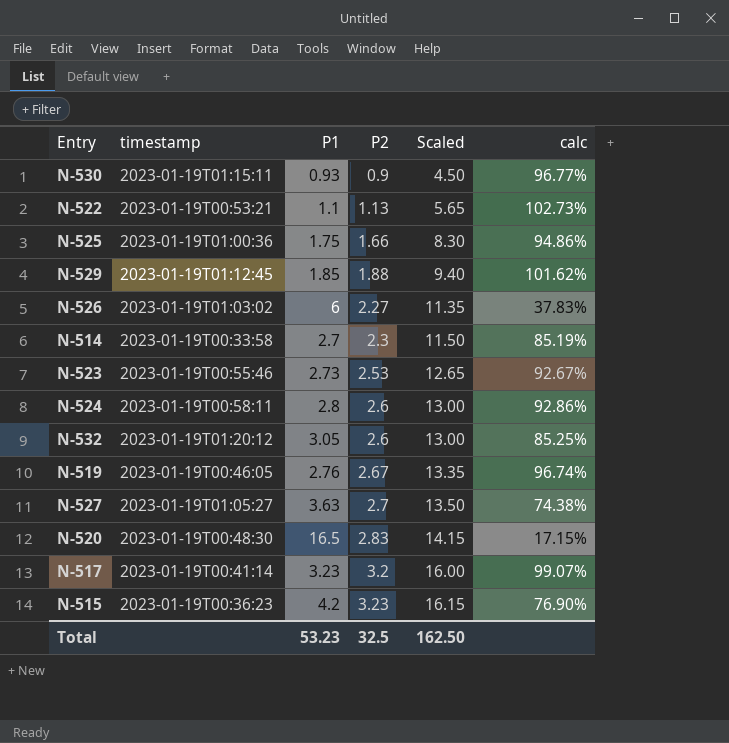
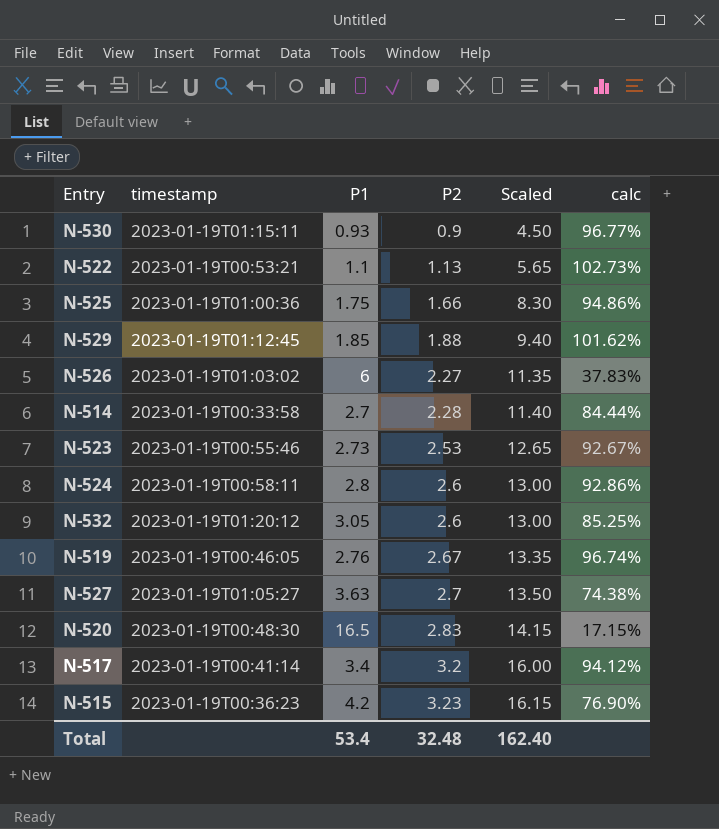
N-514 | P2: 2.3 -> 2.28
N-514 | Scaled: 11.50 -> 11.40
N-514 | calc: 85.19% -> 84.44%
N-517 | P1: 3.23 -> 3.4
N-517 | calc: 99.07% -> 94.12%
Total | P1: 53.23 -> 53.4
Total | P2: 32.5 -> 32.48
Total | Scaled: 162.50 -> 162.40

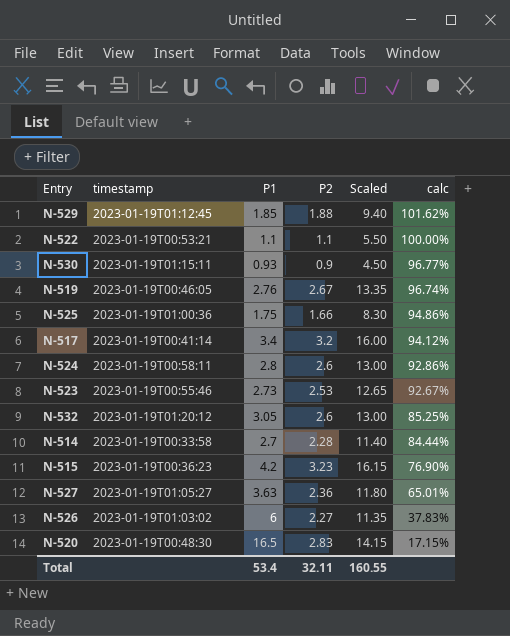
row order: P2 ascending -> calc descending
N-522 | P2: 1.13 -> 1.1
N-522 | Scaled: 5.65 -> 5.50
N-522 | calc: 102.73% -> 100.00%
N-527 | P2: 2.7 -> 2.36
N-527 | Scaled: 13.50 -> 11.80
N-527 | calc: 74.38% -> 65.01%
Total | P2: 32.48 -> 32.11
Total | Scaled: 162.40 -> 160.55

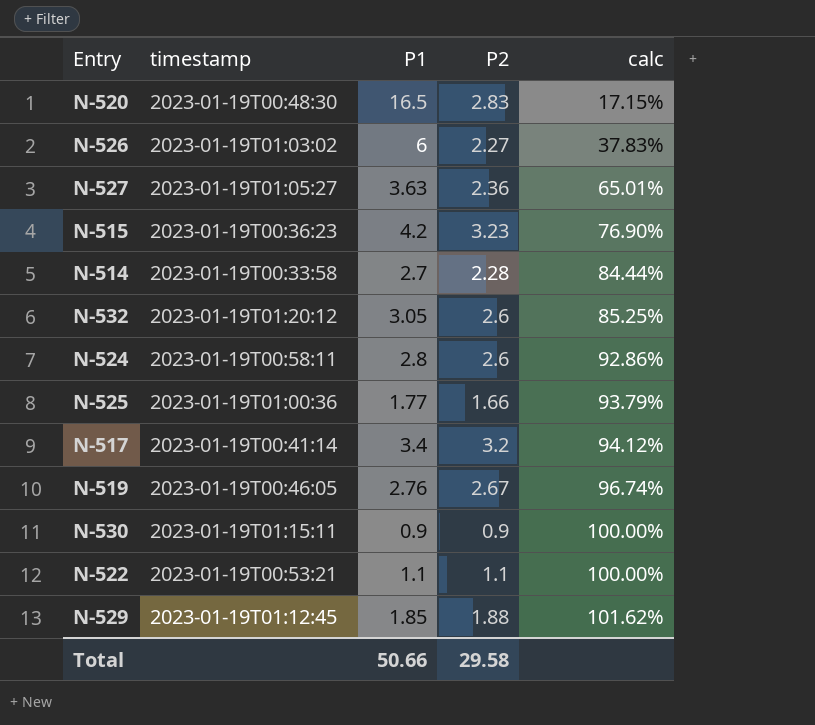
row order: calc descending -> calc ascending
column Scaled | formula: [P2] * 5 -> none
row N-523: 2023-01-19T00:55:46 | 2.73 | 2.53 | 12.65 | 92.67% -> none
N-525 | P1: 1.75 -> 1.77
N-525 | calc: 94.86% -> 93.79%
N-530 | P1: 0.93 -> 0.9
N-530 | calc: 96.77% -> 100.00%
Total | P1: 53.4 -> 50.66
Total | P2: 32.11 -> 29.58

